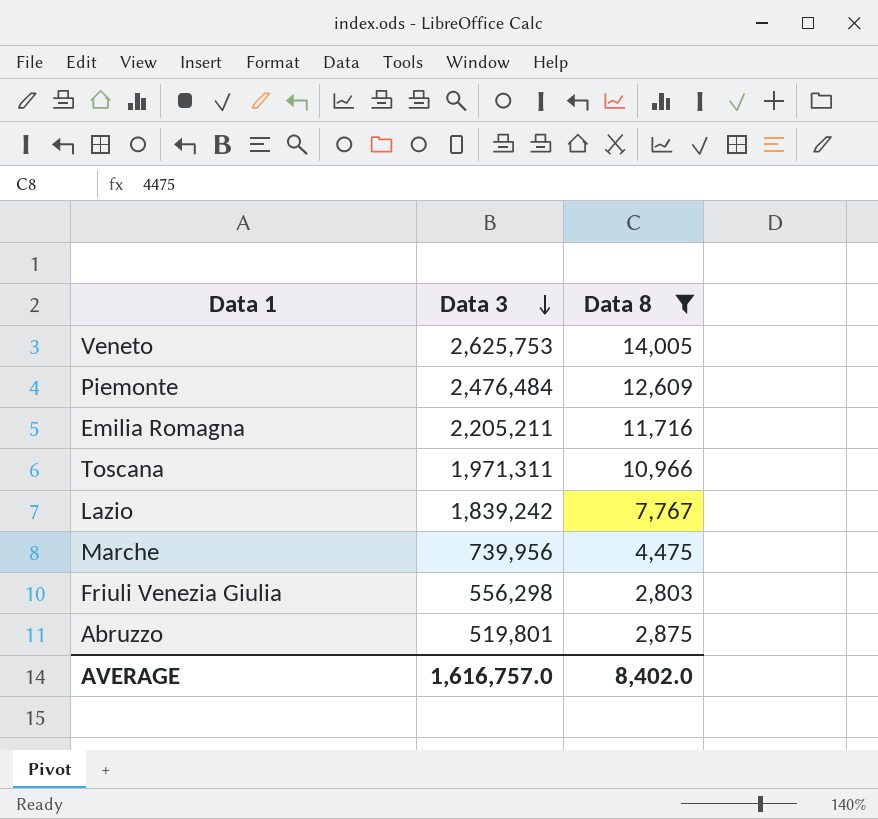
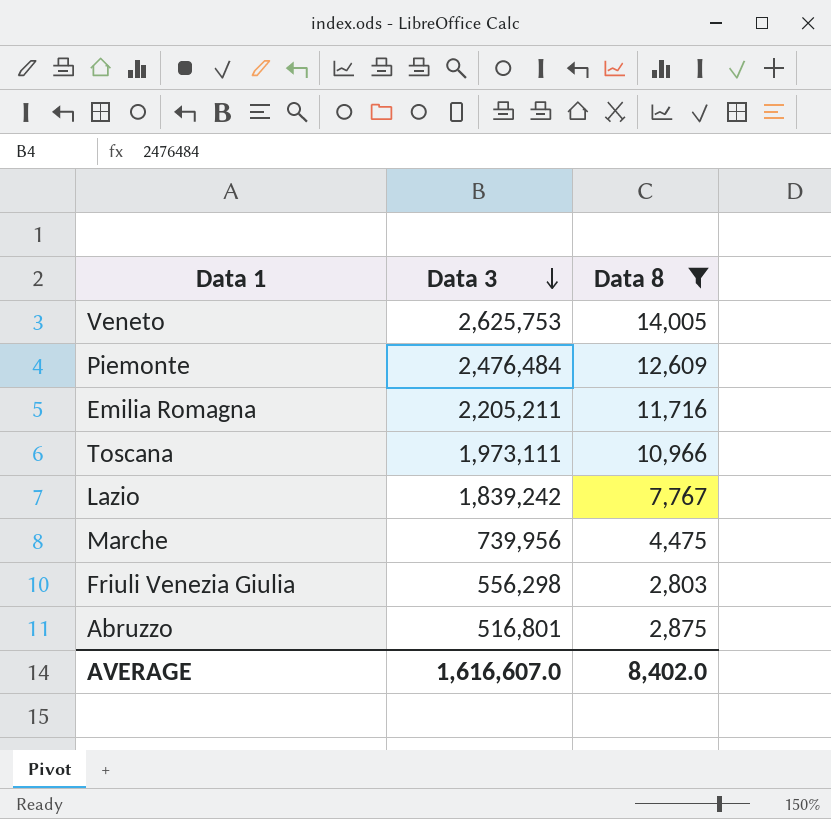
Toscana | Data 3: 1,971,311 -> 1,973,111
Abruzzo | Data 3: 519,801 -> 516,801
AVERAGE | Data 3: 1,616,757.0 -> 1,616,607.0

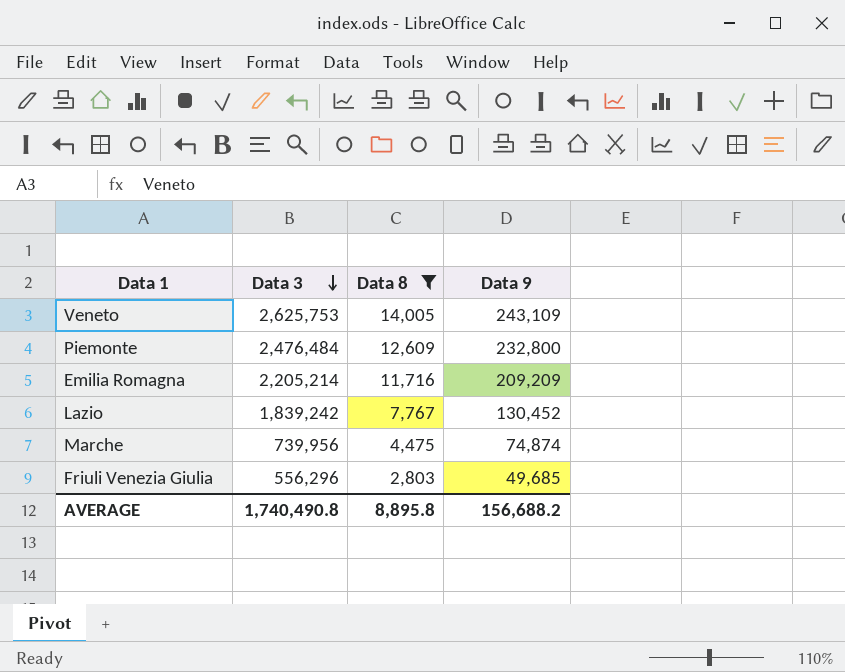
column Data 9 | position: none -> 4
row Toscana: 1,973,111 | 10,966 -> none
row Abruzzo: 516,801 | 2,875 -> none
Emilia Romagna | Data 3: 2,205,211 -> 2,205,214
Friuli Venezia Giulia | Data 3: 556,298 -> 556,296
AVERAGE | Data 3: 1,616,607.0 -> 1,740,490.8
AVERAGE | Data 8: 8,402.0 -> 8,895.8

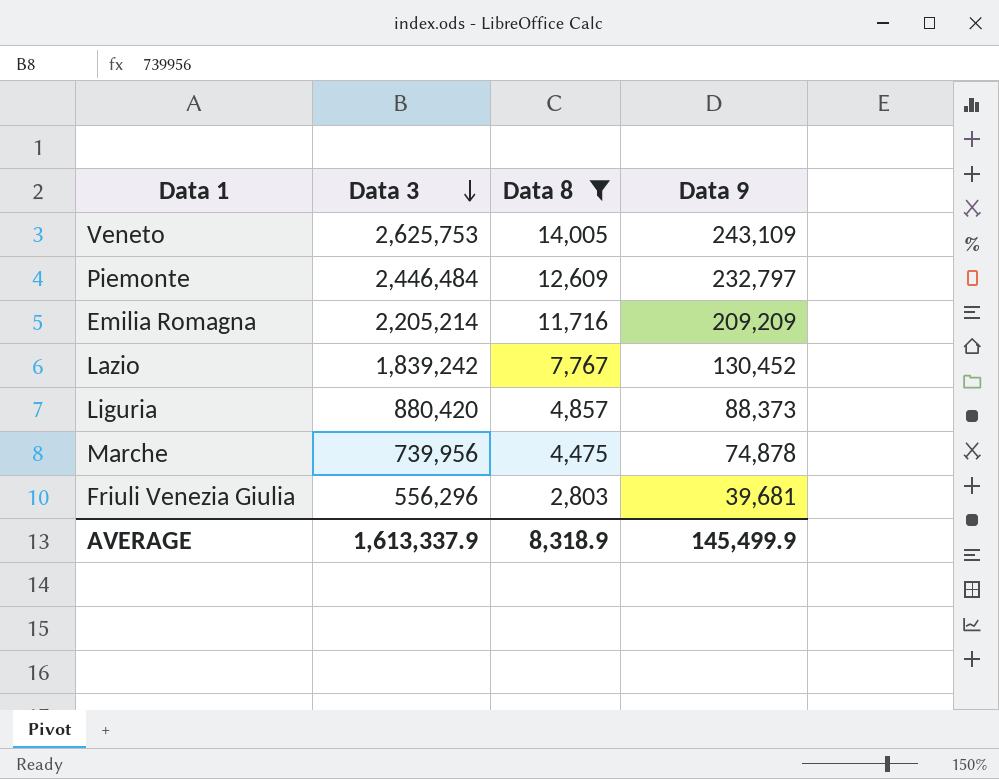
Piemonte | Data 3: 2,476,484 -> 2,446,484
Piemonte | Data 9: 232,800 -> 232,797
row Liguria: none -> 880,420 | 4,857 | 88,373
Marche | Data 9: 74,874 -> 74,878
Friuli Venezia Giulia | Data 9: 49,685 -> 39,681
AVERAGE | Data 3: 1,740,490.8 -> 1,613,337.9
AVERAGE | Data 8: 8,895.8 -> 8,318.9
AVERAGE | Data 9: 156,688.2 -> 145,499.9

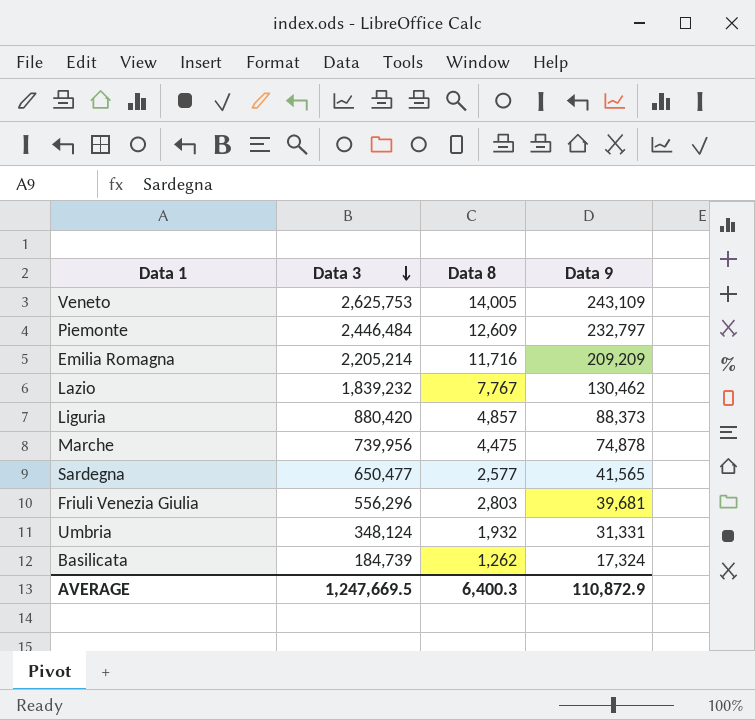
filter: Data 8 >= 2,803 -> none
Lazio | Data 3: 1,839,242 -> 1,839,232
Lazio | Data 9: 130,452 -> 130,462
AVERAGE | Data 3: 1,613,337.9 -> 1,247,669.5
AVERAGE | Data 8: 8,318.9 -> 6,400.3
AVERAGE | Data 9: 145,499.9 -> 110,872.9

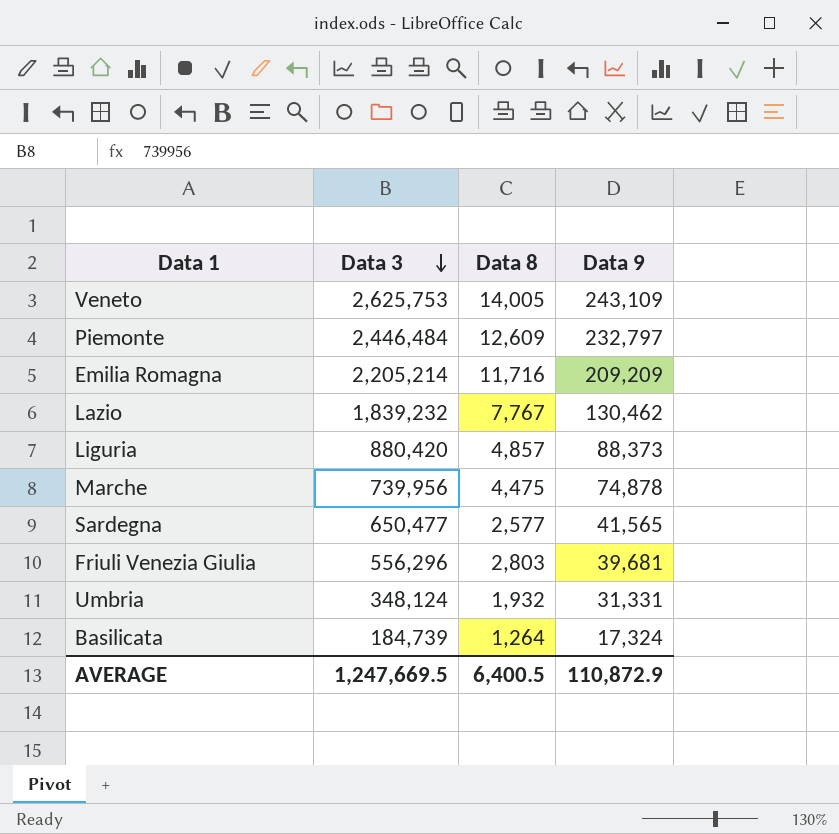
Basilicata | Data 8: 1,262 -> 1,264
AVERAGE | Data 8: 6,400.3 -> 6,400.5

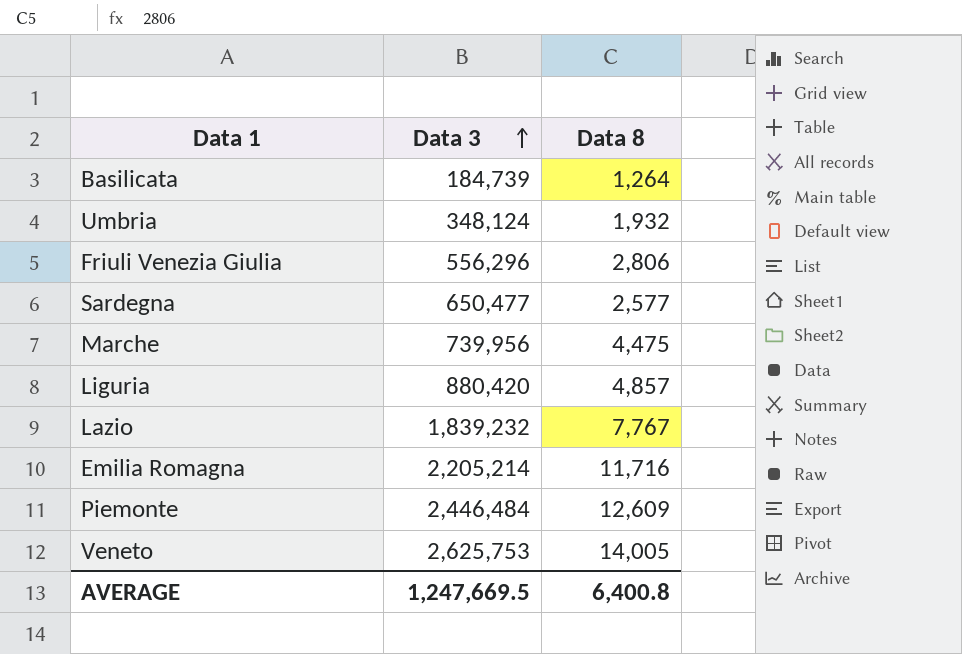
row order: Data 3 descending -> Data 3 ascending
column Data 9 | position: 4 -> none
Friuli Venezia Giulia | Data 8: 2,803 -> 2,806
AVERAGE | Data 8: 6,400.5 -> 6,400.8

